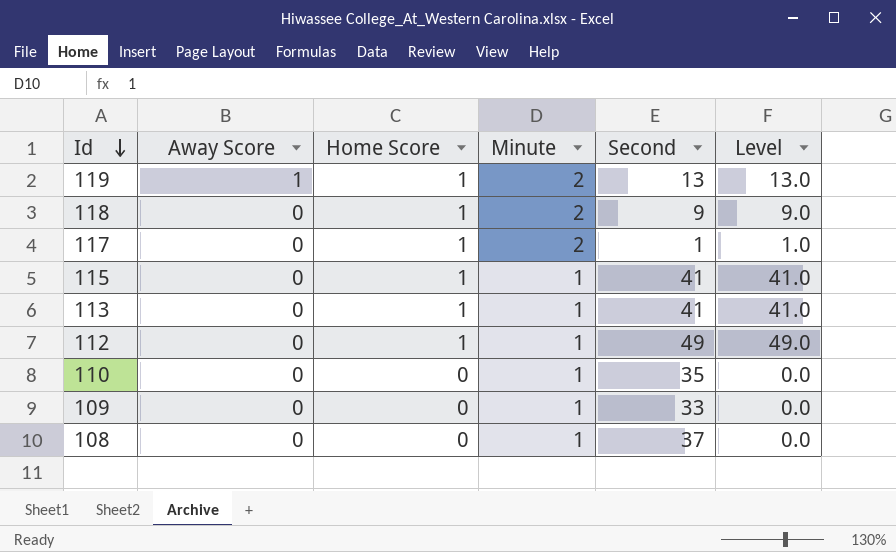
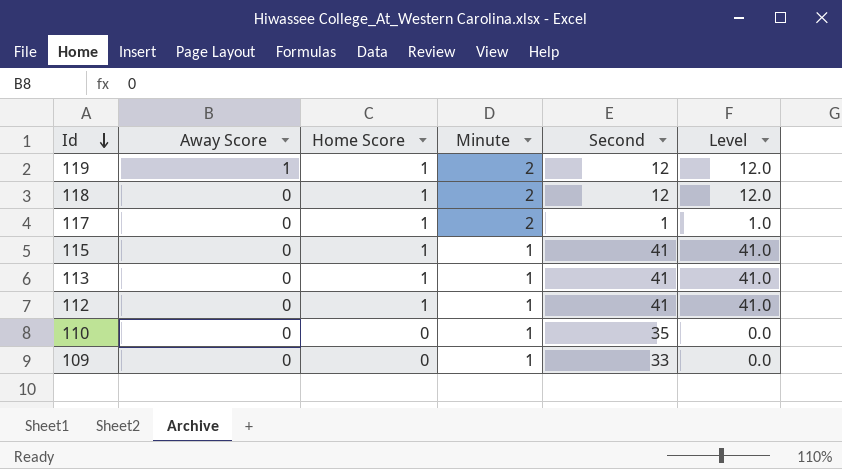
row 108: 0 | 0 | 1 | 37 | 0.0 -> none
119 | Second: 13 -> 12
119 | Level: 13.0 -> 12.0
118 | Second: 9 -> 12
118 | Level: 9.0 -> 12.0
112 | Second: 49 -> 41
112 | Level: 49.0 -> 41.0

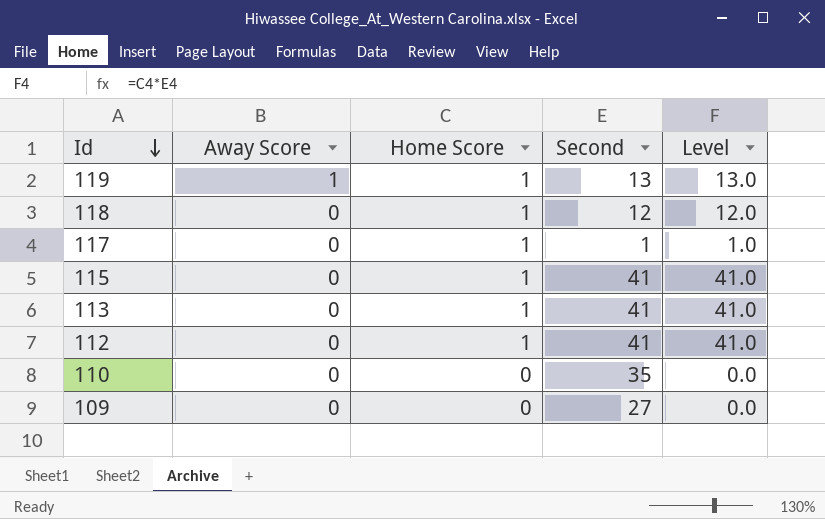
column Minute | position: 4 -> none
119 | Second: 12 -> 13
119 | Level: 12.0 -> 13.0
109 | Second: 33 -> 27

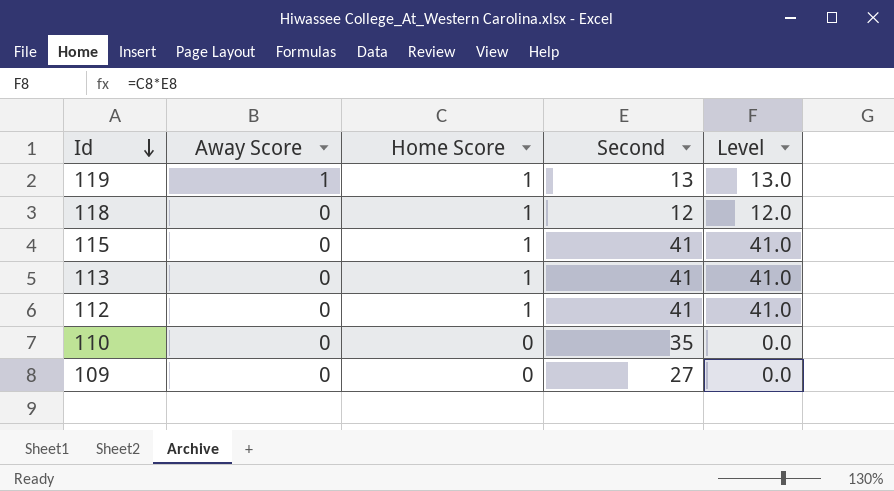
row 117: 0 | 1 | 1 | 1.0 -> none

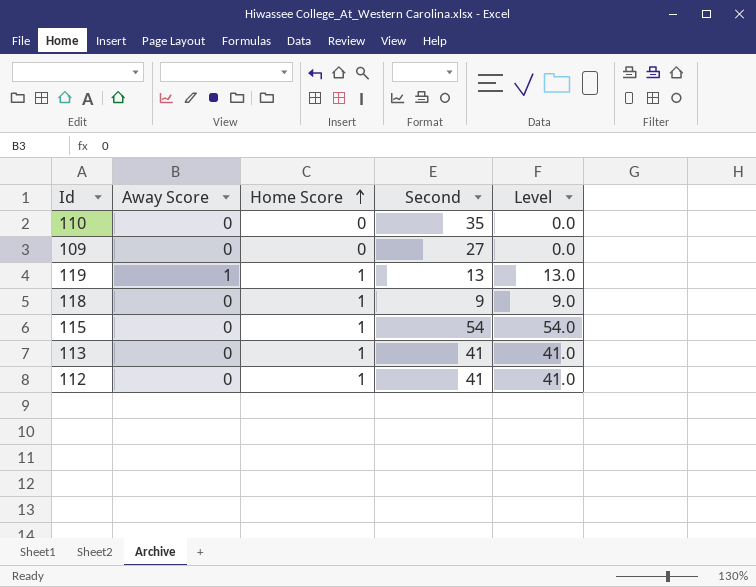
row order: Id descending -> Home Score ascending
118 | Second: 12 -> 9
118 | Level: 12.0 -> 9.0
115 | Second: 41 -> 54
115 | Level: 41.0 -> 54.0

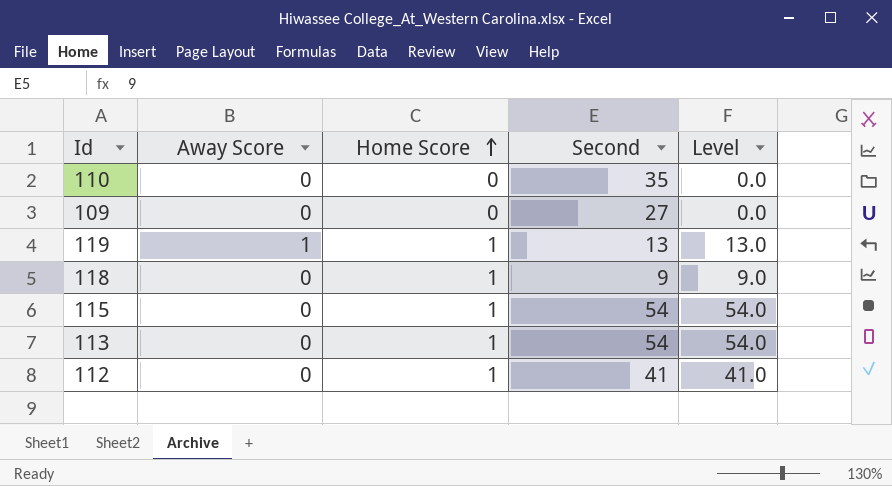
113 | Second: 41 -> 54
113 | Level: 41.0 -> 54.0

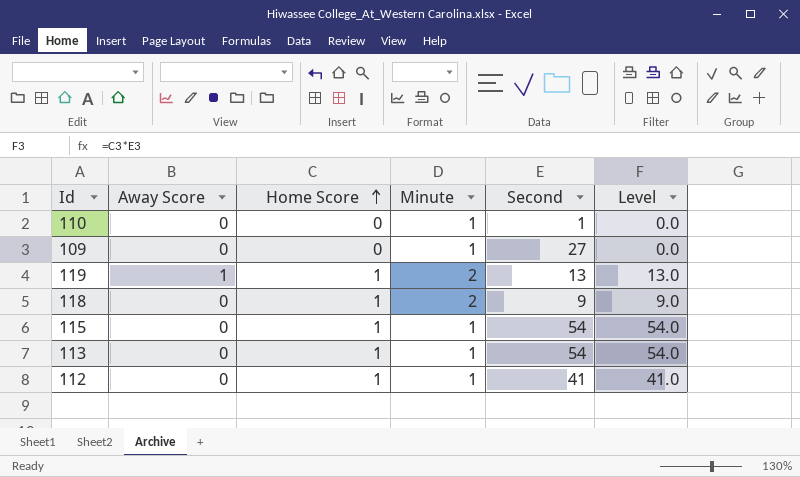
column Minute | position: none -> 4
110 | Second: 35 -> 1

